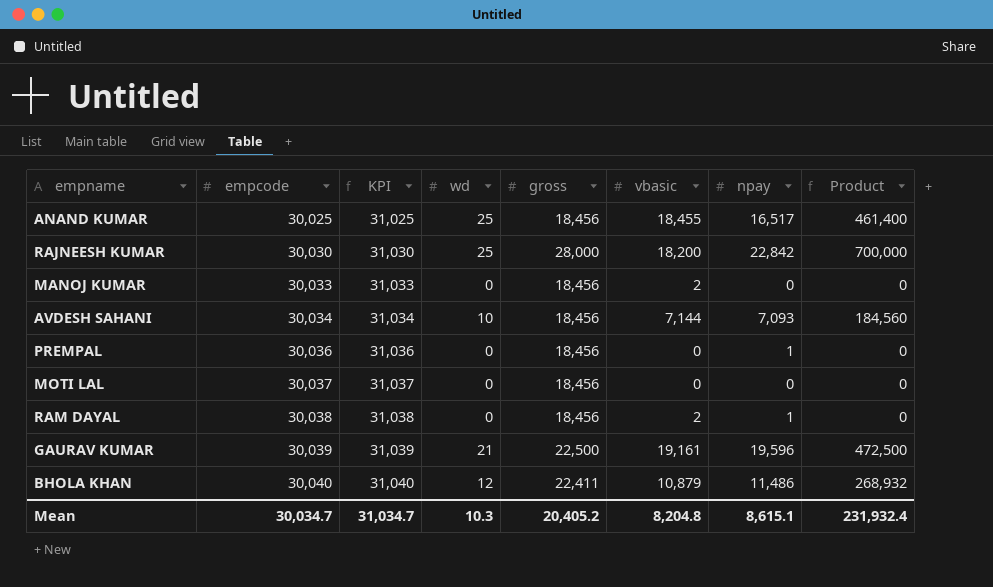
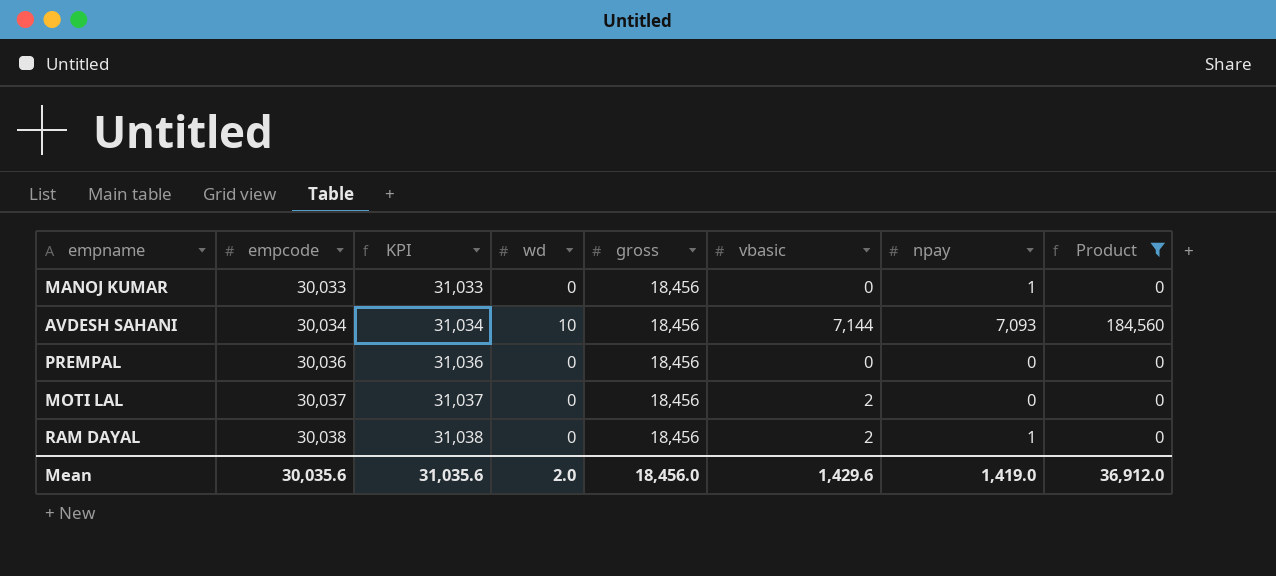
filter: none -> Product <= 184,560
MANOJ KUMAR | vbasic: 2 -> 0
MANOJ KUMAR | npay: 0 -> 1
PREMPAL | npay: 1 -> 0
MOTI LAL | vbasic: 0 -> 2
Mean | empcode: 30,034.7 -> 30,035.6
Mean | KPI: 31,034.7 -> 31,035.6
Mean | wd: 10.3 -> 2.0
Mean | gross: 20,405.2 -> 18,456.0
Mean | vbasic: 8,204.8 -> 1,429.6
Mean | npay: 8,615.1 -> 1,419.0
Mean | Product: 231,932.4 -> 36,912.0

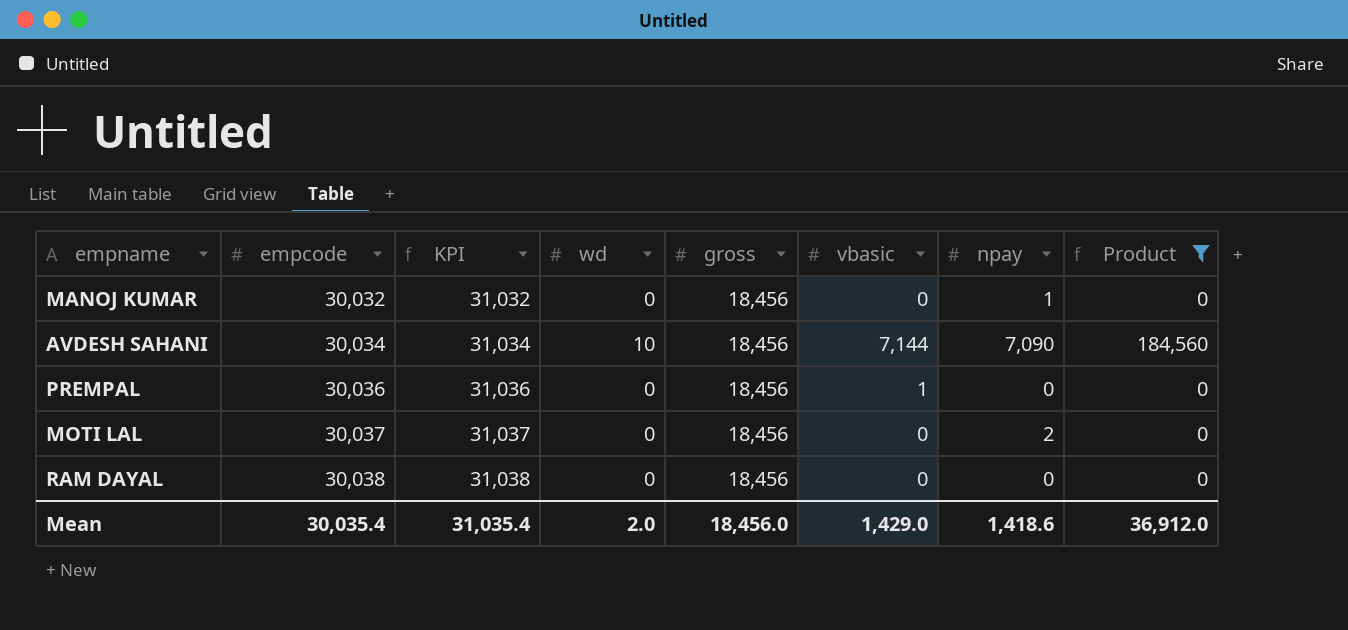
MANOJ KUMAR | empcode: 30,033 -> 30,032
MANOJ KUMAR | KPI: 31,033 -> 31,032
AVDESH SAHANI | npay: 7,093 -> 7,090
PREMPAL | vbasic: 0 -> 1
MOTI LAL | vbasic: 2 -> 0
MOTI LAL | npay: 0 -> 2
RAM DAYAL | vbasic: 2 -> 0
RAM DAYAL | npay: 1 -> 0
Mean | empcode: 30,035.6 -> 30,035.4
Mean | KPI: 31,035.6 -> 31,035.4
Mean | vbasic: 1,429.6 -> 1,429.0
Mean | npay: 1,419.0 -> 1,418.6

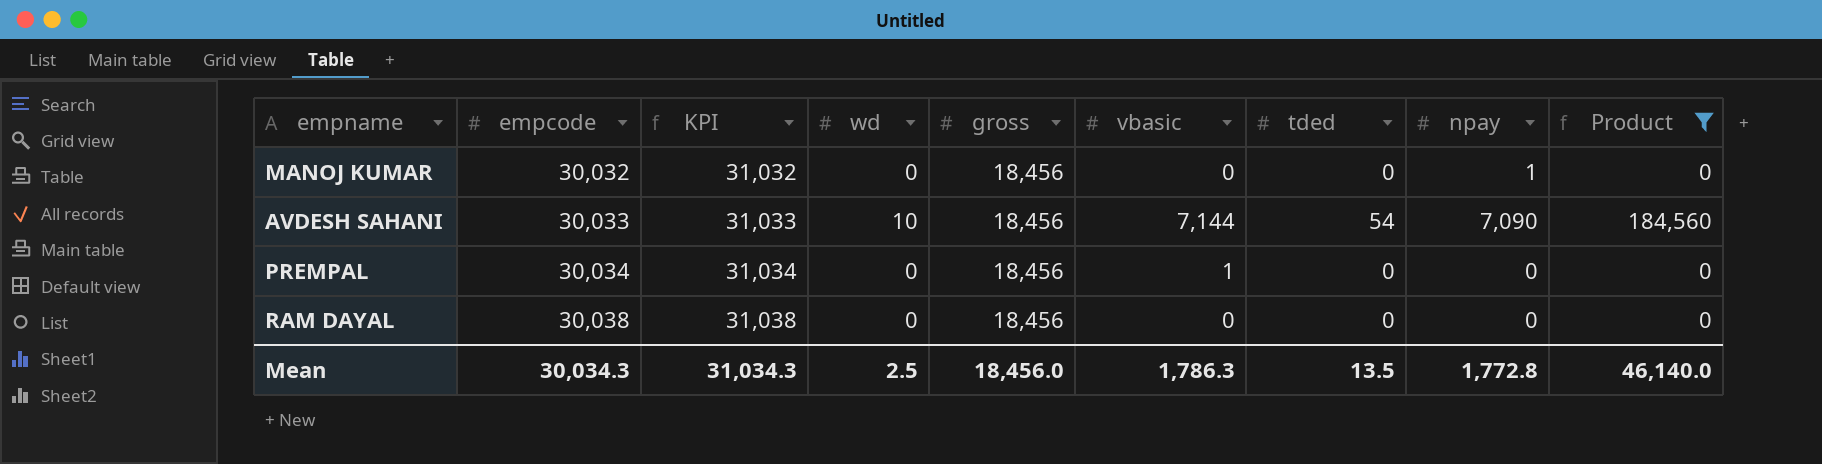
column tded | position: none -> 7
row MOTI LAL: 30,037 | 31,037 | 0 | 18,456 | 0 | 2 | 0 -> none
AVDESH SAHANI | empcode: 30,034 -> 30,033
AVDESH SAHANI | KPI: 31,034 -> 31,033
PREMPAL | empcode: 30,036 -> 30,034
PREMPAL | KPI: 31,036 -> 31,034
Mean | empcode: 30,035.4 -> 30,034.3
Mean | KPI: 31,035.4 -> 31,034.3
Mean | wd: 2.0 -> 2.5
Mean | vbasic: 1,429.0 -> 1,786.3
Mean | npay: 1,418.6 -> 1,772.8
Mean | Product: 36,912.0 -> 46,140.0

